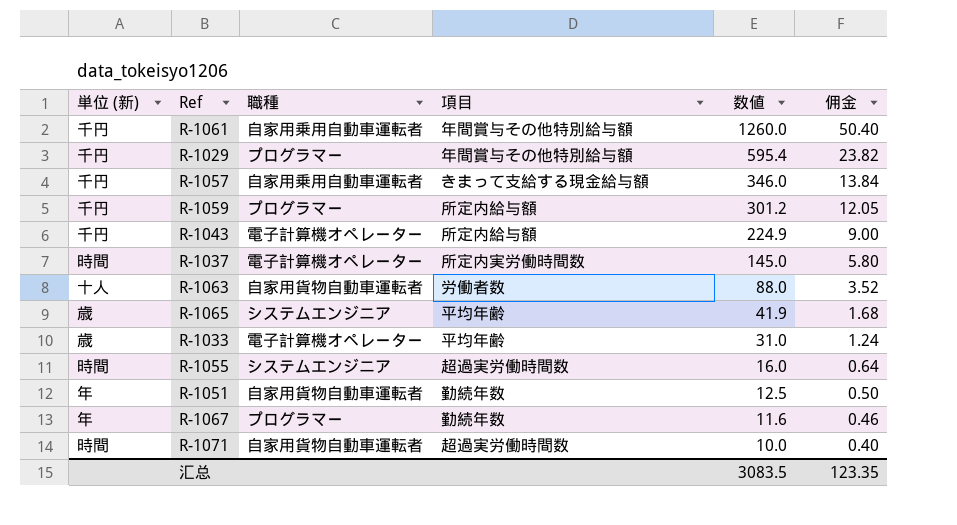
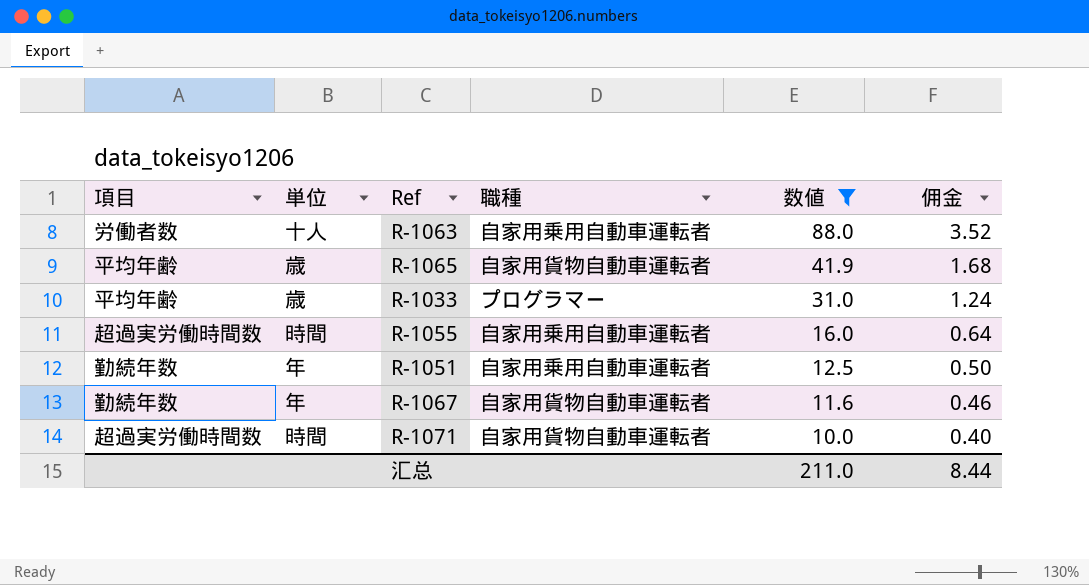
filter: none -> 数値 <= 88.0
column 項目 | position: 4 -> 1
column name: 単位 (新) -> 単位
R-1063 | 職種: 自家用貨物自動車運転者 -> 自家用乗用自動車運転者
R-1065 | 職種: システムエンジニア -> 自家用貨物自動車運転者
R-1033 | 職種: 電子計算機オペレーター -> プログラマー
R-1055 | 職種: システムエンジニア -> 自家用乗用自動車運転者
R-1051 | 職種: 自家用貨物自動車運転者 -> 自家用乗用自動車運転者
R-1067 | 職種: プログラマー -> 自家用貨物自動車運転者
汇总 | 数値: 3083.5 -> 211.0
汇总 | 佣金: 123.35 -> 8.44

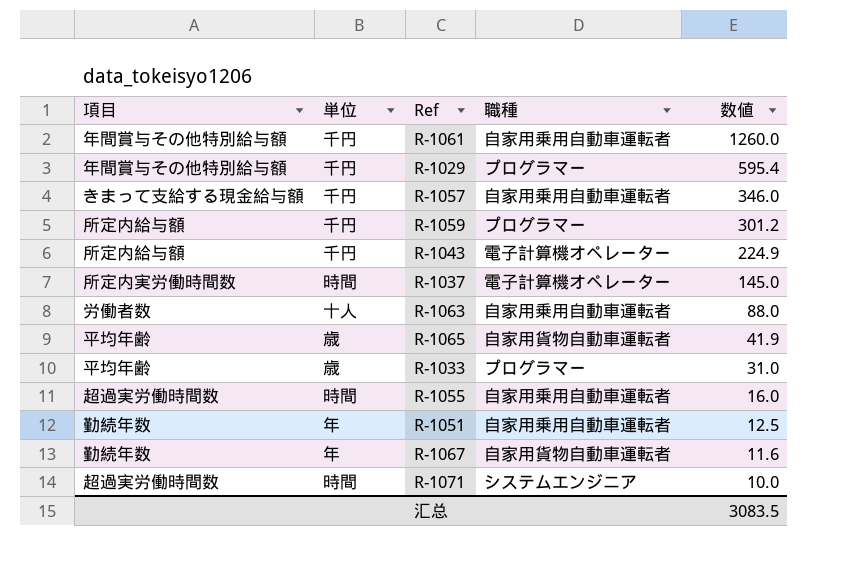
filter: 数値 <= 88.0 -> none
column 佣金 | formula: [数値] * 0.04 -> none
R-1071 | 職種: 自家用貨物自動車運転者 -> システムエンジニア
汇总 | 数値: 211.0 -> 3083.5

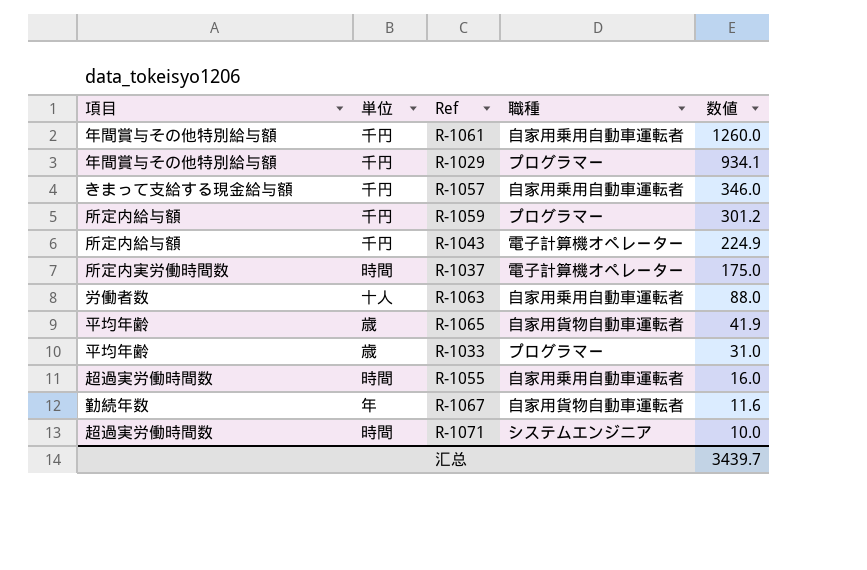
row R-1051: 勤続年数 | 年 | 自家用乗用自動車運転者 | 12.5 -> none
R-1029 | 数値: 595.4 -> 934.1
R-1037 | 数値: 145.0 -> 175.0
汇总 | 数値: 3083.5 -> 3439.7

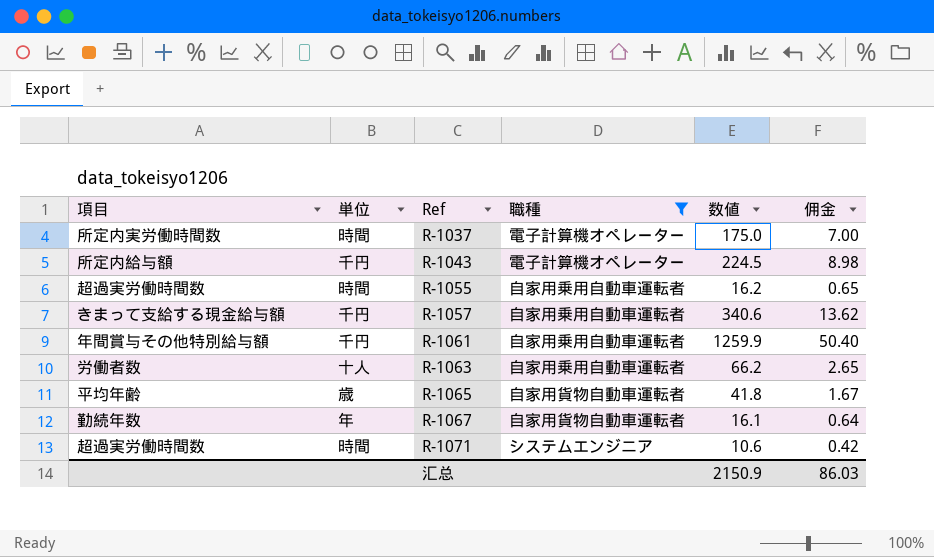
filter: none -> 職種 != プログラマー
row order: 数値 descending -> Ref ascending
column 佣金 | formula: none -> [数値] * 0.04
R-1043 | 数値: 224.9 -> 224.5
R-1055 | 数値: 16.0 -> 16.2
R-1057 | 数値: 346.0 -> 340.6
R-1061 | 数値: 1260.0 -> 1259.9
R-1063 | 数値: 88.0 -> 66.2
R-1065 | 数値: 41.9 -> 41.8
R-1067 | 数値: 11.6 -> 16.1
R-1071 | 数値: 10.0 -> 10.6
汇总 | 数値: 3439.7 -> 2150.9

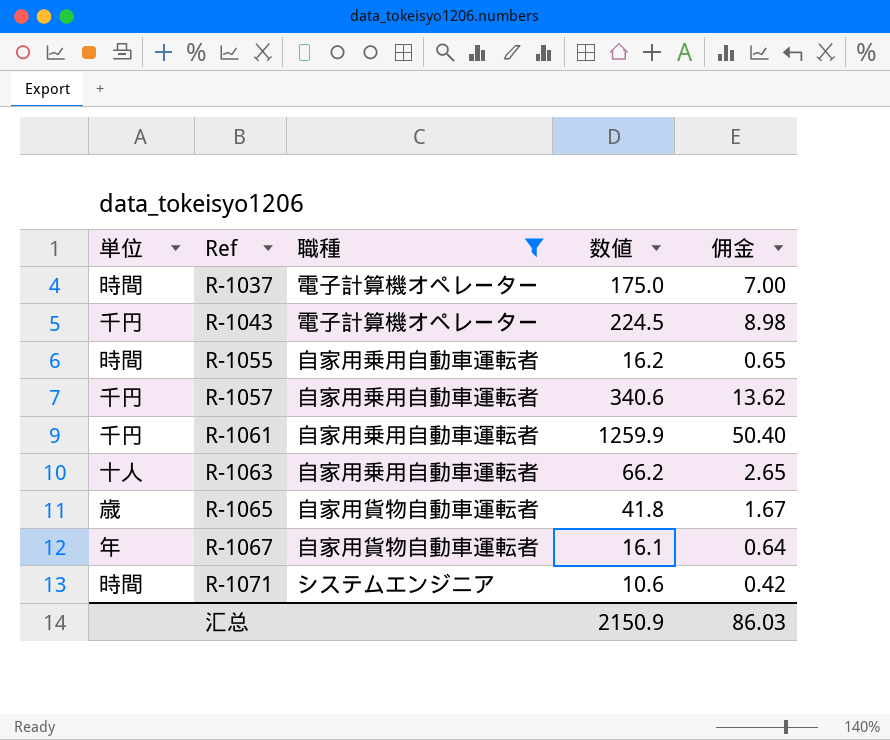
column 項目 | position: 1 -> none

